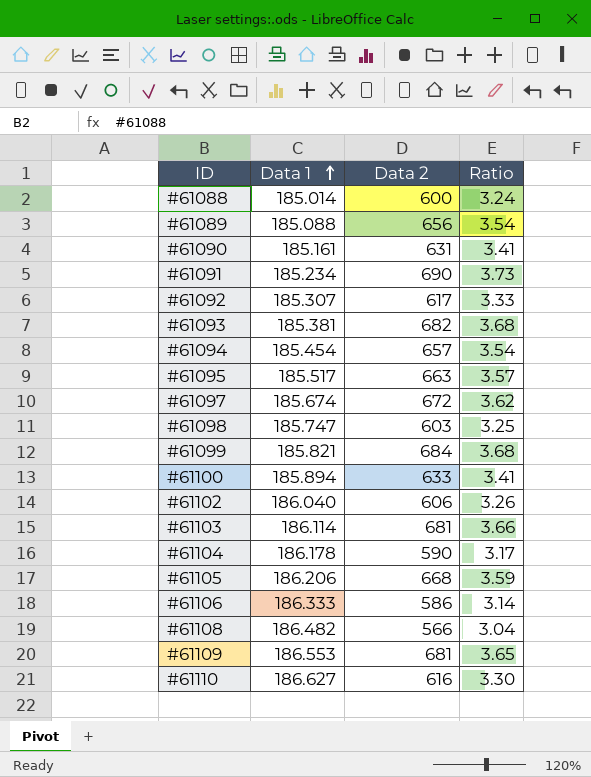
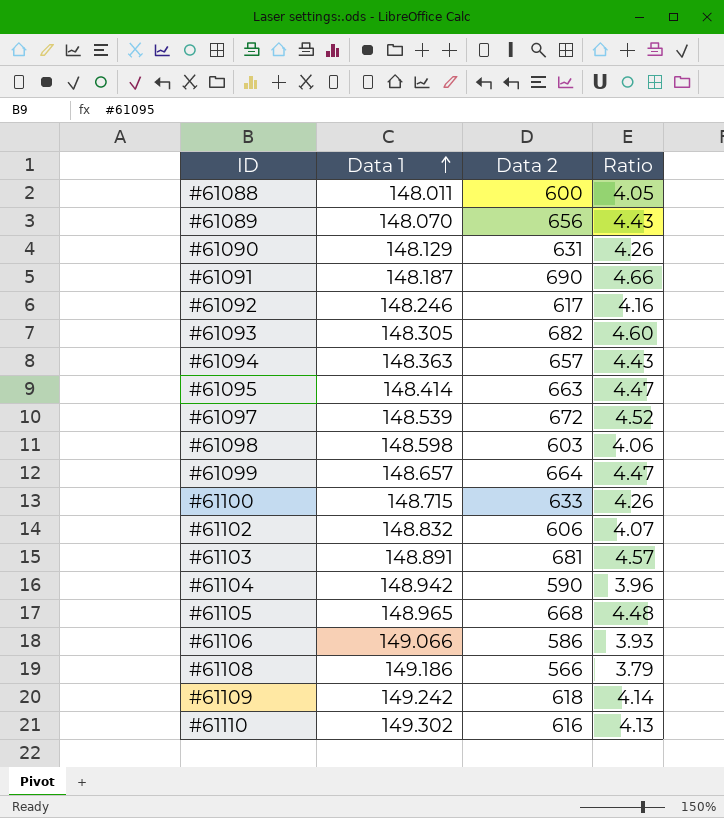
#61088 | Data 1: 185.014 -> 148.011
#61088 | Ratio: 3.24 -> 4.05
#61089 | Data 1: 185.088 -> 148.070
#61089 | Ratio: 3.54 -> 4.43
#61090 | Data 1: 185.161 -> 148.129
#61090 | Ratio: 3.41 -> 4.26
#61091 | Data 1: 185.234 -> 148.187
#61091 | Ratio: 3.73 -> 4.66
#61092 | Data 1: 185.307 -> 148.246
#61092 | Ratio: 3.33 -> 4.16
#61093 | Data 1: 185.381 -> 148.305
#61093 | Ratio: 3.68 -> 4.60
#61094 | Data 1: 185.454 -> 148.363
#61094 | Ratio: 3.54 -> 4.43
#61095 | Data 1: 185.517 -> 148.414
#61095 | Ratio: 3.57 -> 4.47
#61097 | Data 1: 185.674 -> 148.539
#61097 | Ratio: 3.62 -> 4.52
#61098 | Data 1: 185.747 -> 148.598
#61098 | Ratio: 3.25 -> 4.06
#61099 | Data 1: 185.821 -> 148.657
#61099 | Data 2: 684 -> 664
#61099 | Ratio: 3.68 -> 4.47
#61100 | Data 1: 185.894 -> 148.715
#61100 | Ratio: 3.41 -> 4.26
#61102 | Data 1: 186.040 -> 148.832
#61102 | Ratio: 3.26 -> 4.07
#61103 | Data 1: 186.114 -> 148.891
#61103 | Ratio: 3.66 -> 4.57
#61104 | Data 1: 186.178 -> 148.942
#61104 | Ratio: 3.17 -> 3.96
#61105 | Data 1: 186.206 -> 148.965
#61105 | Ratio: 3.59 -> 4.48
#61106 | Data 1: 186.333 -> 149.066
#61106 | Ratio: 3.14 -> 3.93
#61108 | Data 1: 186.482 -> 149.186
#61108 | Ratio: 3.04 -> 3.79
#61109 | Data 1: 186.553 -> 149.242
#61109 | Data 2: 681 -> 618
#61109 | Ratio: 3.65 -> 4.14
#61110 | Data 1: 186.627 -> 149.302
#61110 | Ratio: 3.30 -> 4.13

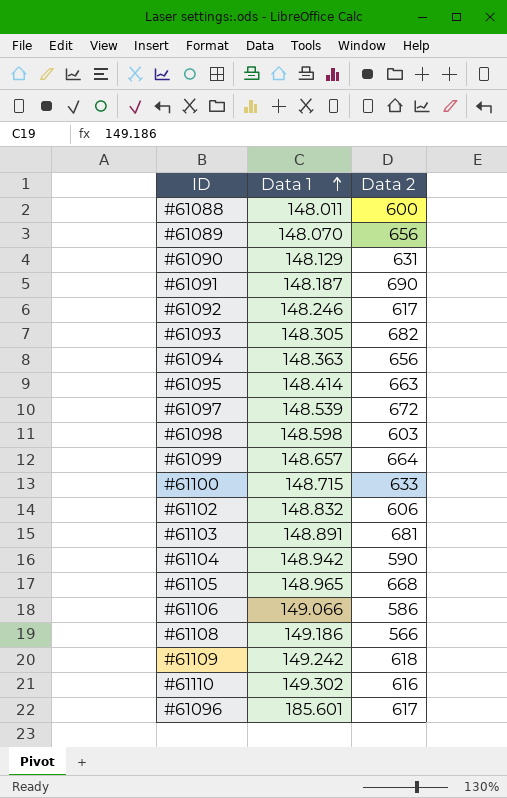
column Ratio | formula: [Data 2] / [Data 1] -> none
#61094 | Data 2: 657 -> 656
row #61096: none -> 185.601 | 617

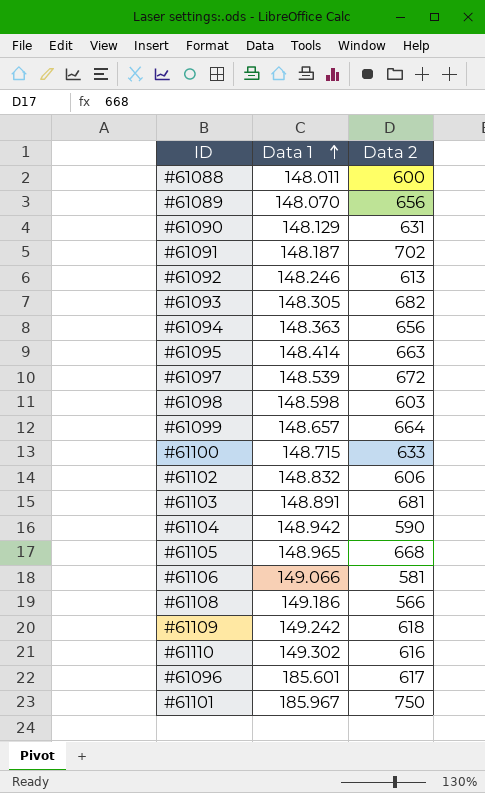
#61091 | Data 2: 690 -> 702
#61092 | Data 2: 617 -> 613
#61106 | Data 2: 586 -> 581
row #61101: none -> 185.967 | 750

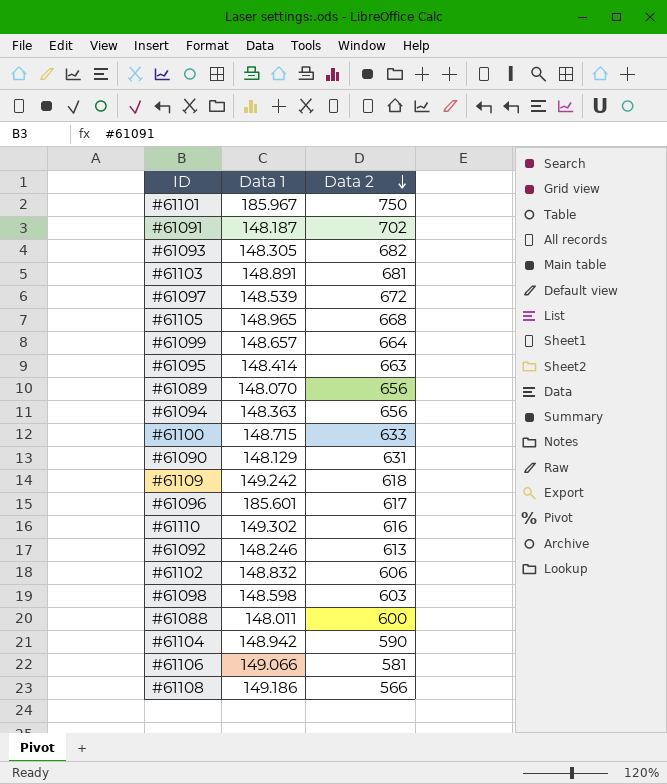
row order: Data 1 ascending -> Data 2 descending

